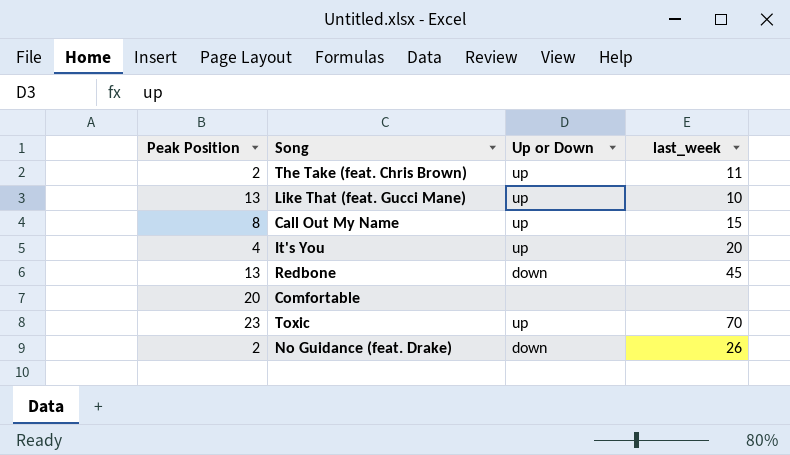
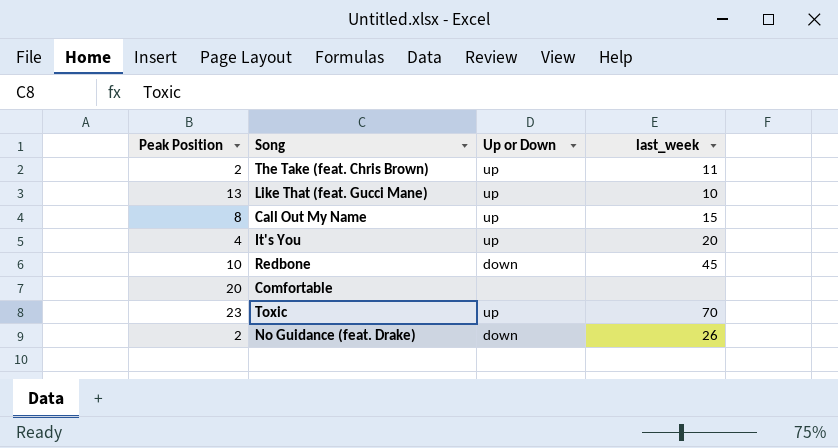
Redbone | Peak Position: 13 -> 10

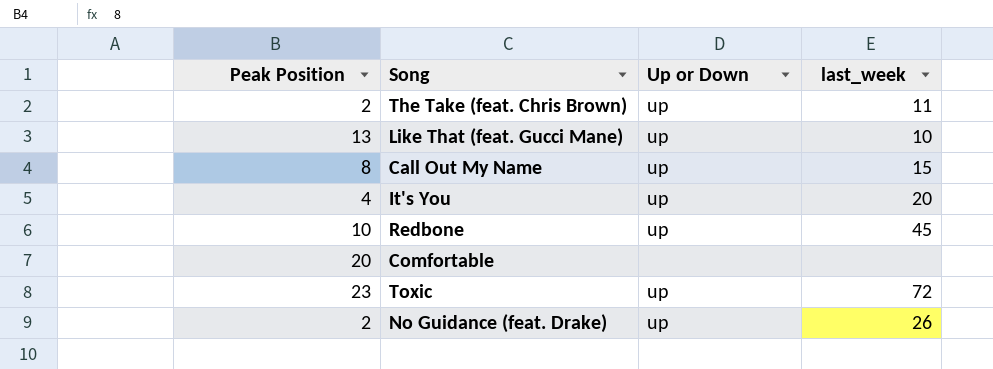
Redbone | Up or Down: down -> up
Toxic | last_week: 70 -> 72
No Guidance (feat. Drake) | Up or Down: down -> up

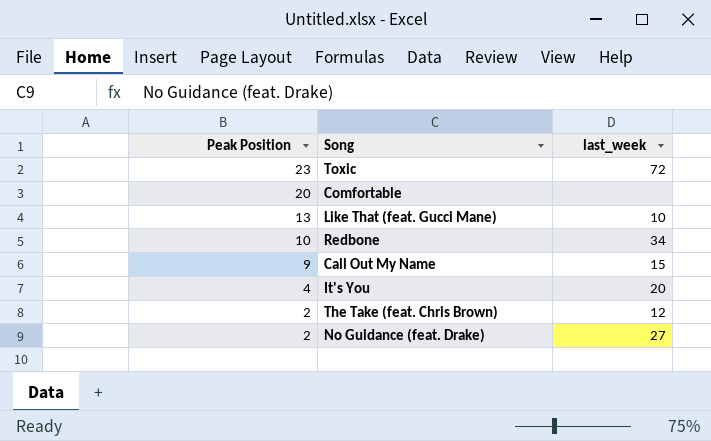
row order: none -> Peak Position descending
column Up or Down | position: 3 -> none
Redbone | last_week: 45 -> 34
Call Out My Name | Peak Position: 8 -> 9
The Take (feat. Chris Brown) | last_week: 11 -> 12
No Guidance (feat. Drake) | last_week: 26 -> 27

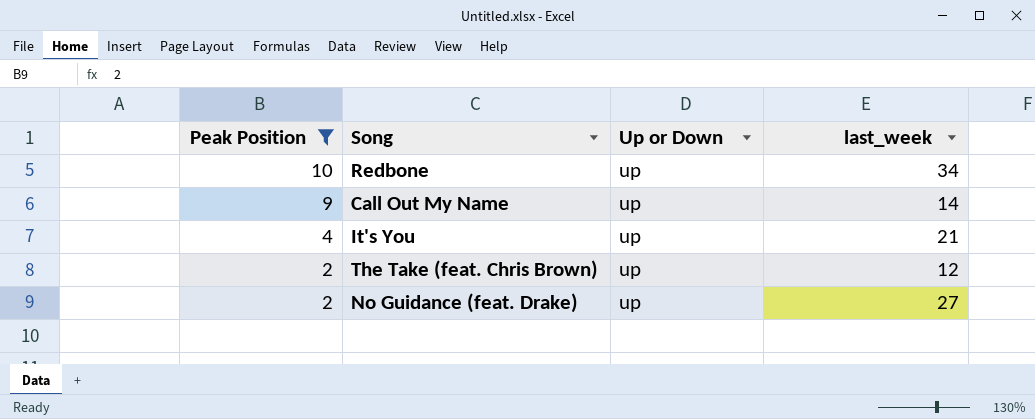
filter: none -> Peak Position <= 10
column Up or Down | position: none -> 3
Call Out My Name | last_week: 15 -> 14
It's You | last_week: 20 -> 21

